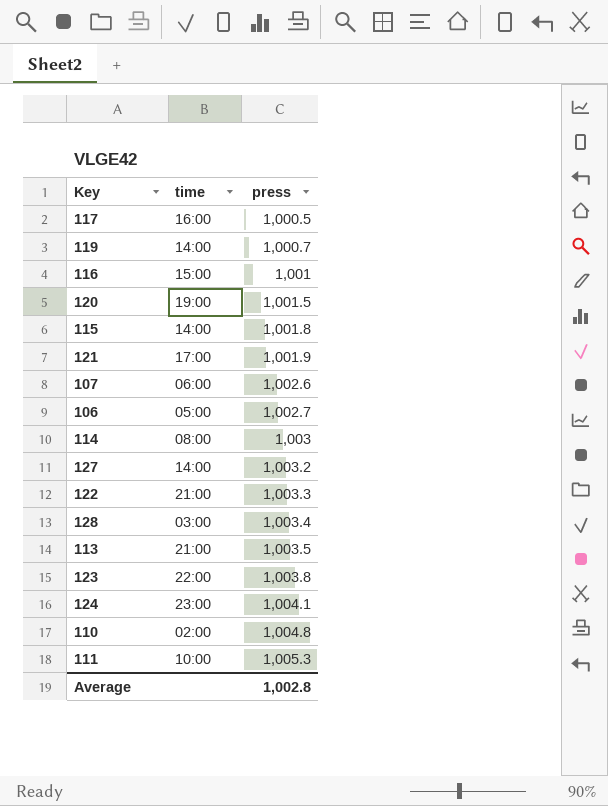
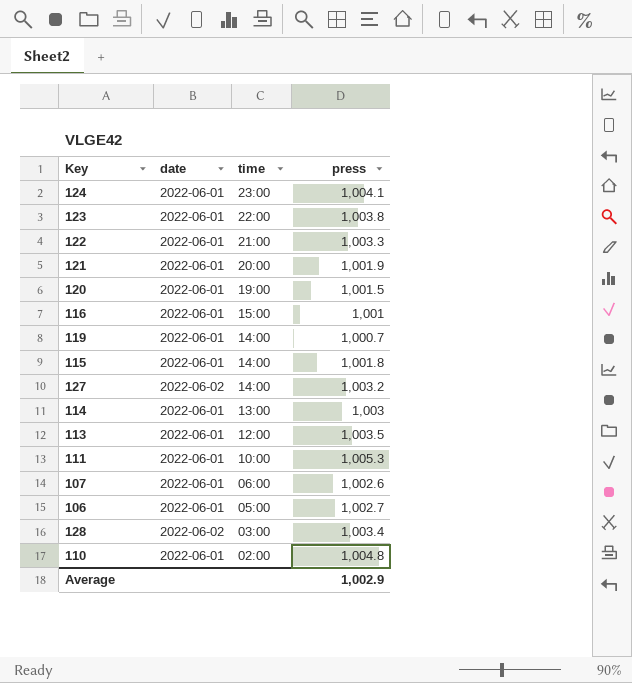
row order: press ascending -> time descending
column date | position: none -> 2
row 117: 16:00 | 1,000.5 -> none
121 | time: 17:00 -> 20:00
114 | time: 08:00 -> 13:00
113 | time: 21:00 -> 12:00
Average | press: 1,002.8 -> 1,002.9

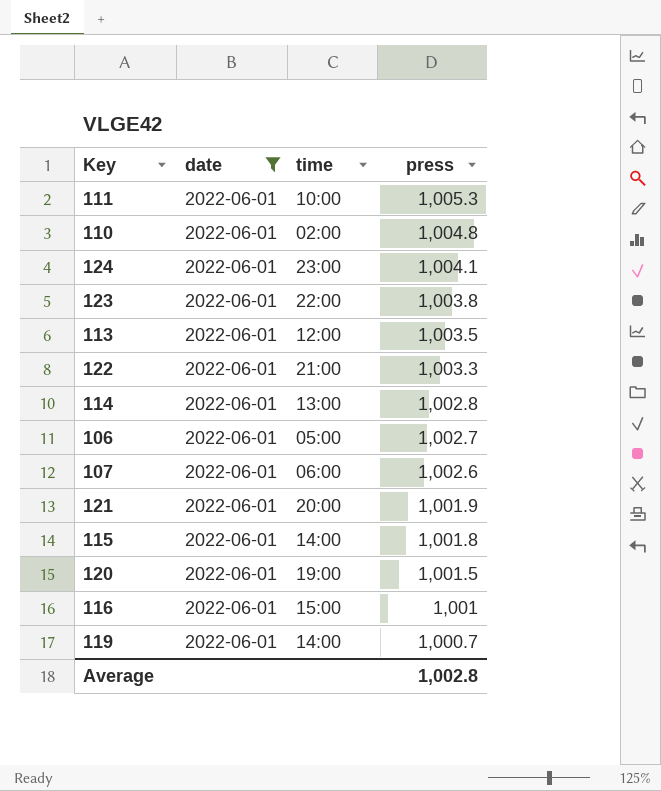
filter: none -> date = 2022-06-01
row order: time descending -> press descending
114 | press: 1,003 -> 1,002.8
Average | press: 1,002.9 -> 1,002.8

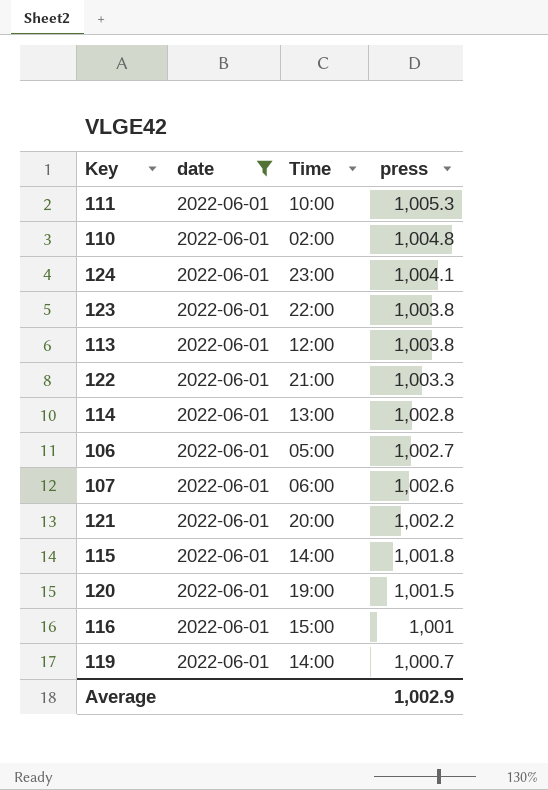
column name: time -> Time
113 | press: 1,003.5 -> 1,003.8
121 | press: 1,001.9 -> 1,002.2
Average | press: 1,002.8 -> 1,002.9

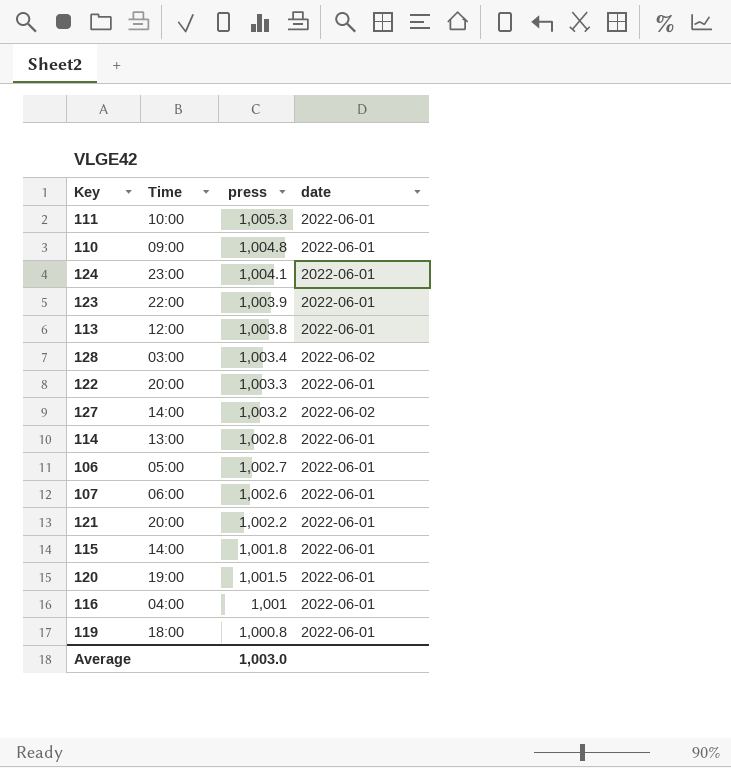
filter: date = 2022-06-01 -> none
column date | position: 2 -> 4
110 | Time: 02:00 -> 09:00
123 | press: 1,003.8 -> 1,003.9
122 | Time: 21:00 -> 20:00
116 | Time: 15:00 -> 04:00
119 | Time: 14:00 -> 18:00
119 | press: 1,000.7 -> 1,000.8
Average | press: 1,002.9 -> 1,003.0

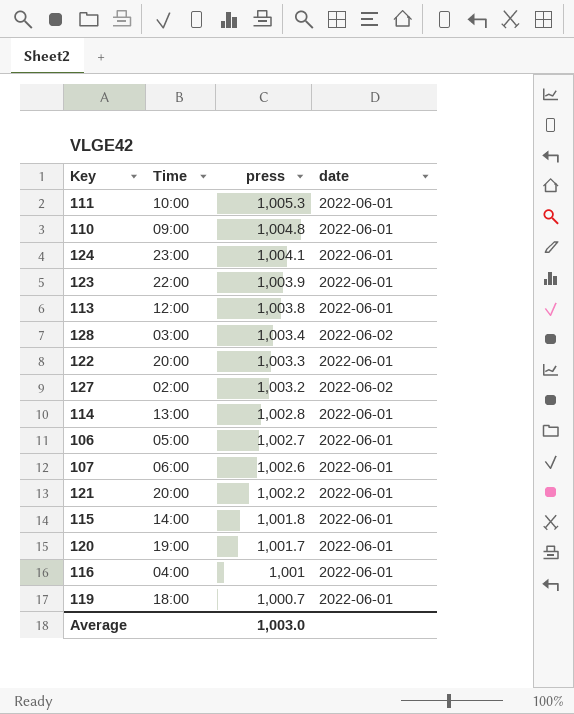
127 | Time: 14:00 -> 02:00
120 | press: 1,001.5 -> 1,001.7
119 | press: 1,000.8 -> 1,000.7

